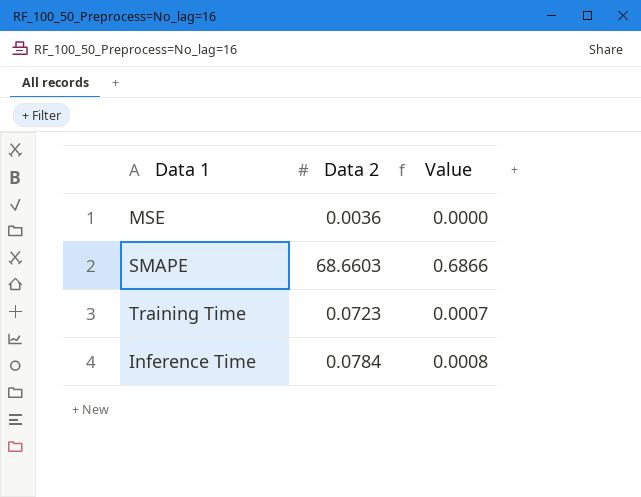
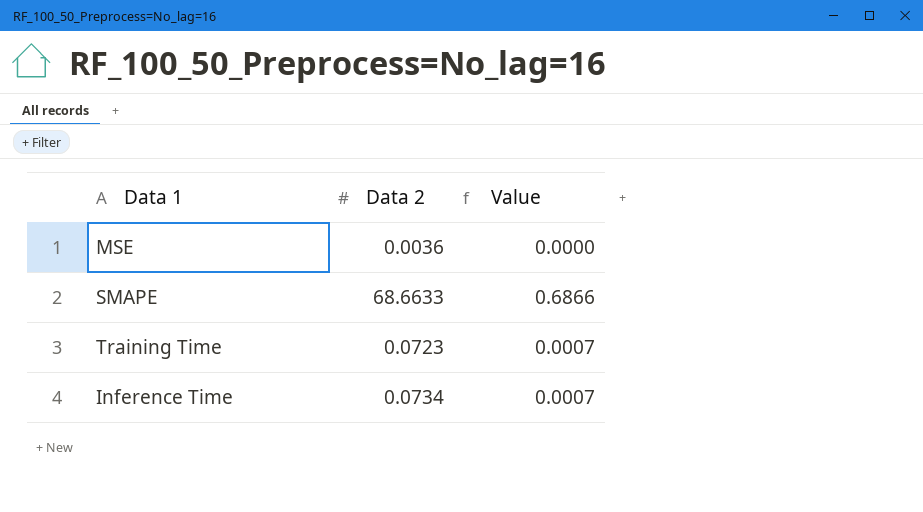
SMAPE | Data 2: 68.6603 -> 68.6633
Inference Time | Data 2: 0.0784 -> 0.0734
Inference Time | Value: 0.0008 -> 0.0007

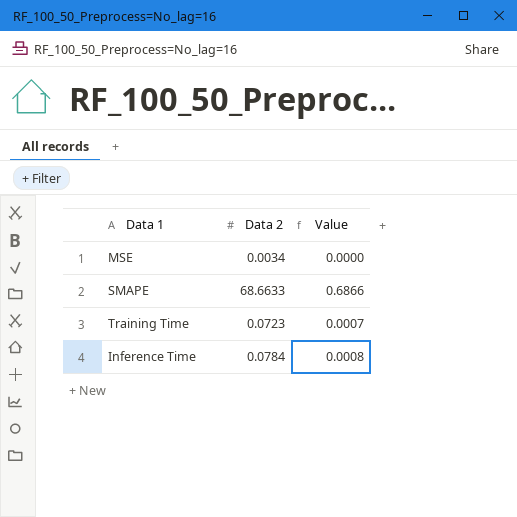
MSE | Data 2: 0.0036 -> 0.0034
Inference Time | Data 2: 0.0734 -> 0.0784
Inference Time | Value: 0.0007 -> 0.0008

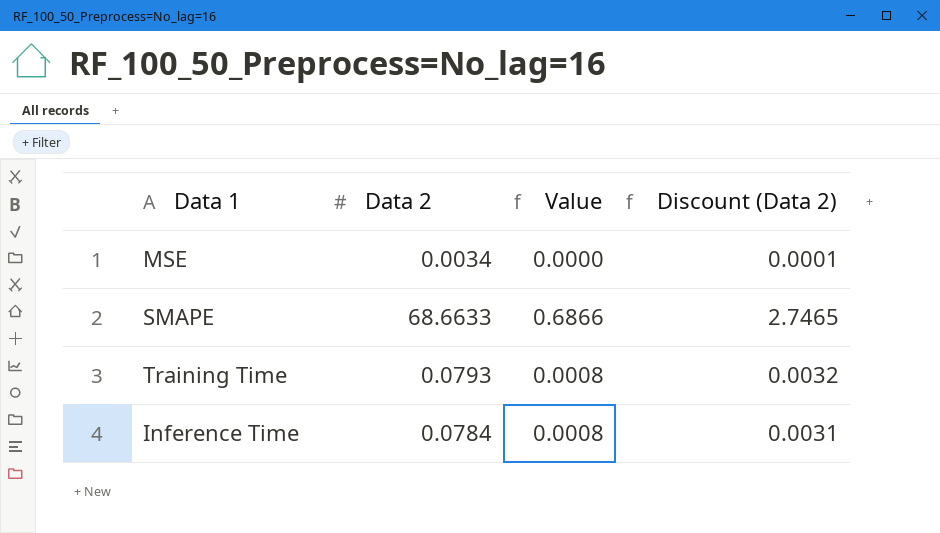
column Discount (Data 2) | formula: none -> [Data 2] * 0.04
Training Time | Data 2: 0.0723 -> 0.0793
Training Time | Value: 0.0007 -> 0.0008

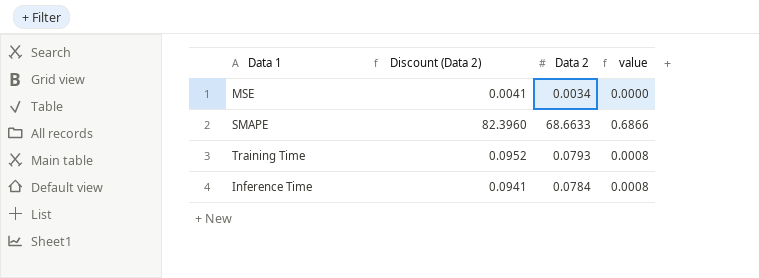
column Discount (Data 2) | formula: [Data 2] * 0.04 -> [Data 2] * 1.2
column Discount (Data 2) | position: 4 -> 2
column name: Value -> value

